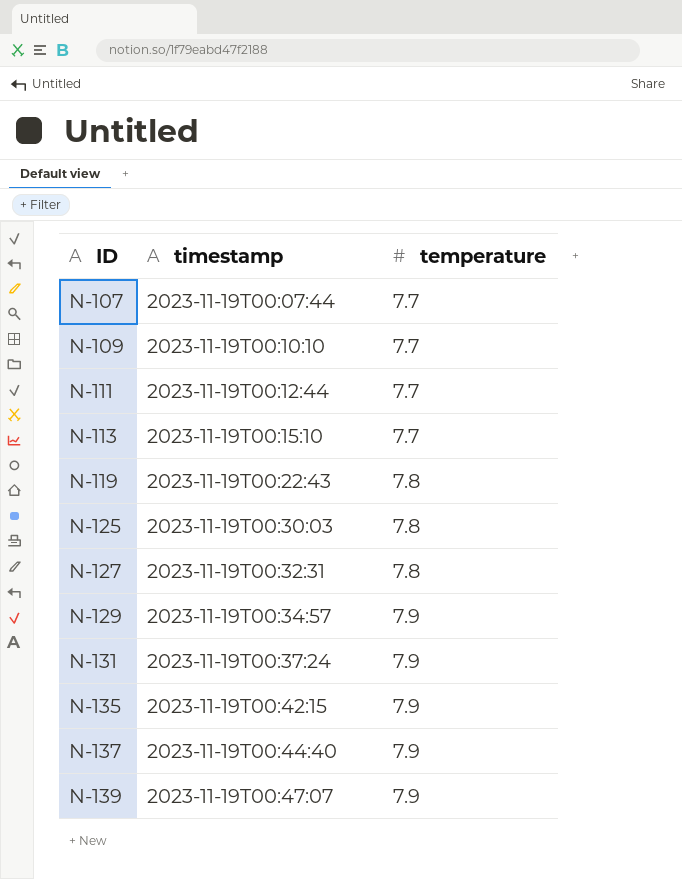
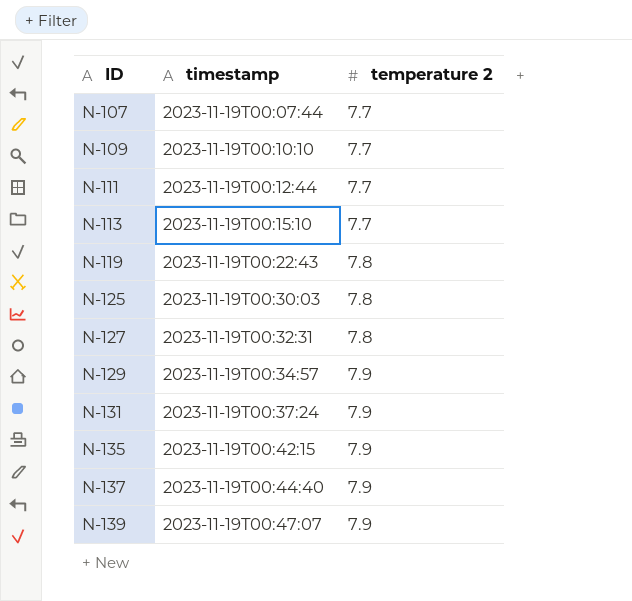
column name: temperature -> temperature 2

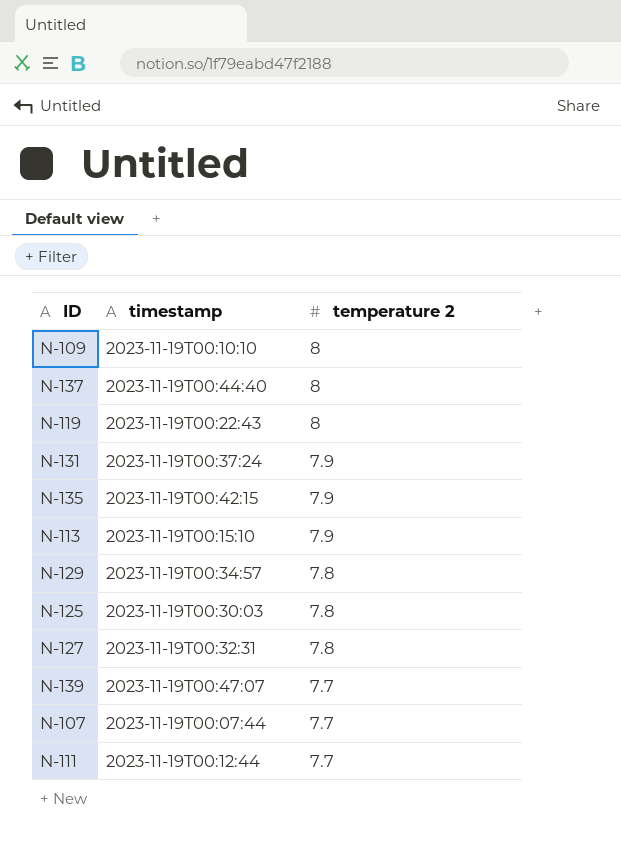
row order: ID ascending -> temperature 2 descending
N-109 | temperature 2: 7.7 -> 8
N-137 | temperature 2: 7.9 -> 8
N-119 | temperature 2: 7.8 -> 8
N-113 | temperature 2: 7.7 -> 7.9
N-129 | temperature 2: 7.9 -> 7.8
N-139 | temperature 2: 7.9 -> 7.7

